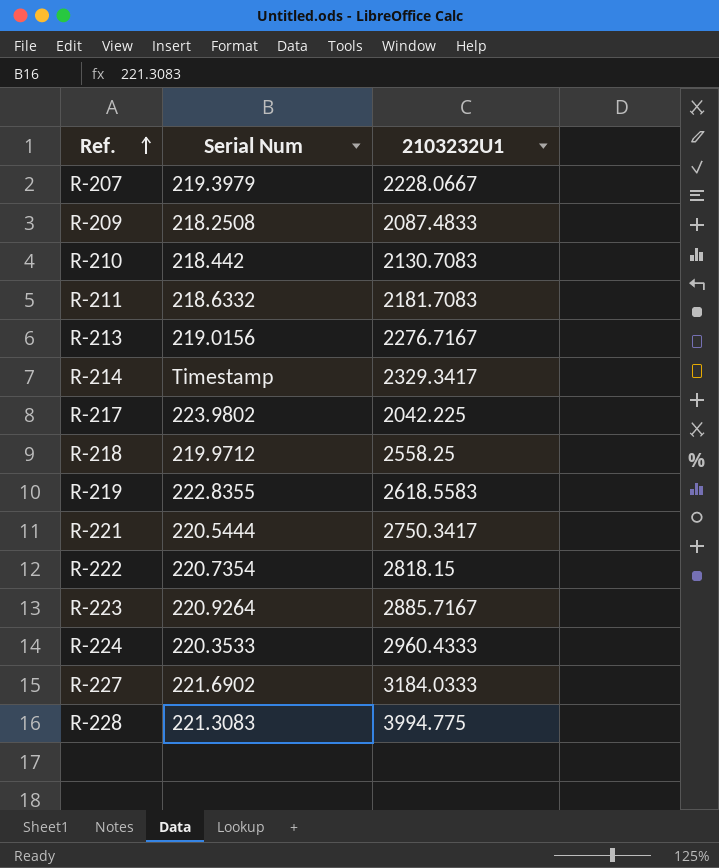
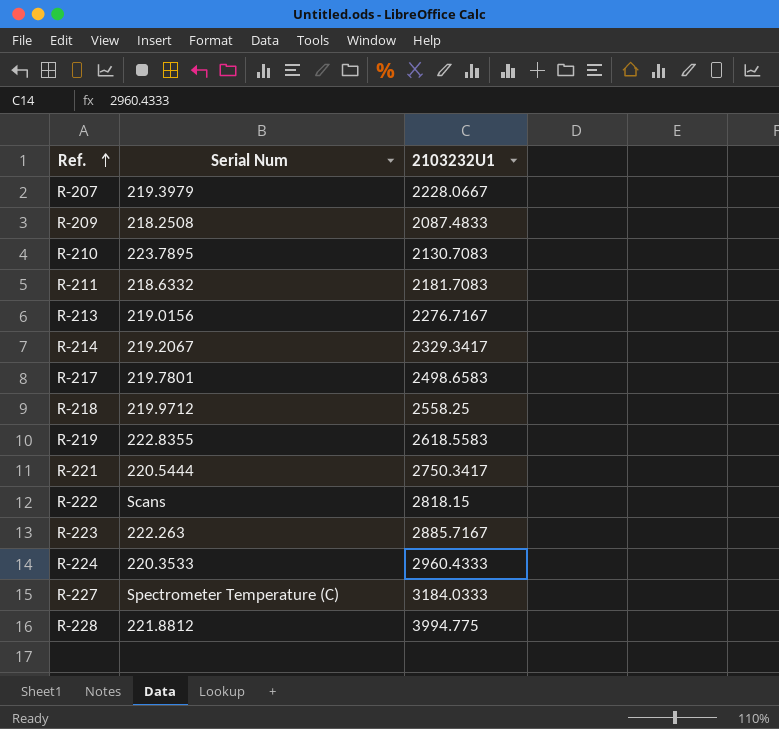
R-210 | Serial Num: 218.442 -> 223.7895
R-214 | Serial Num: Timestamp -> 219.2067
R-217 | Serial Num: 223.9802 -> 219.7801
R-217 | 2103232U1: 2042.225 -> 2498.6583
R-222 | Serial Num: 220.7354 -> Scans
R-223 | Serial Num: 220.9264 -> 222.263
R-227 | Serial Num: 221.6902 -> Spectrometer Temperature (C)
R-228 | Serial Num: 221.3083 -> 221.8812

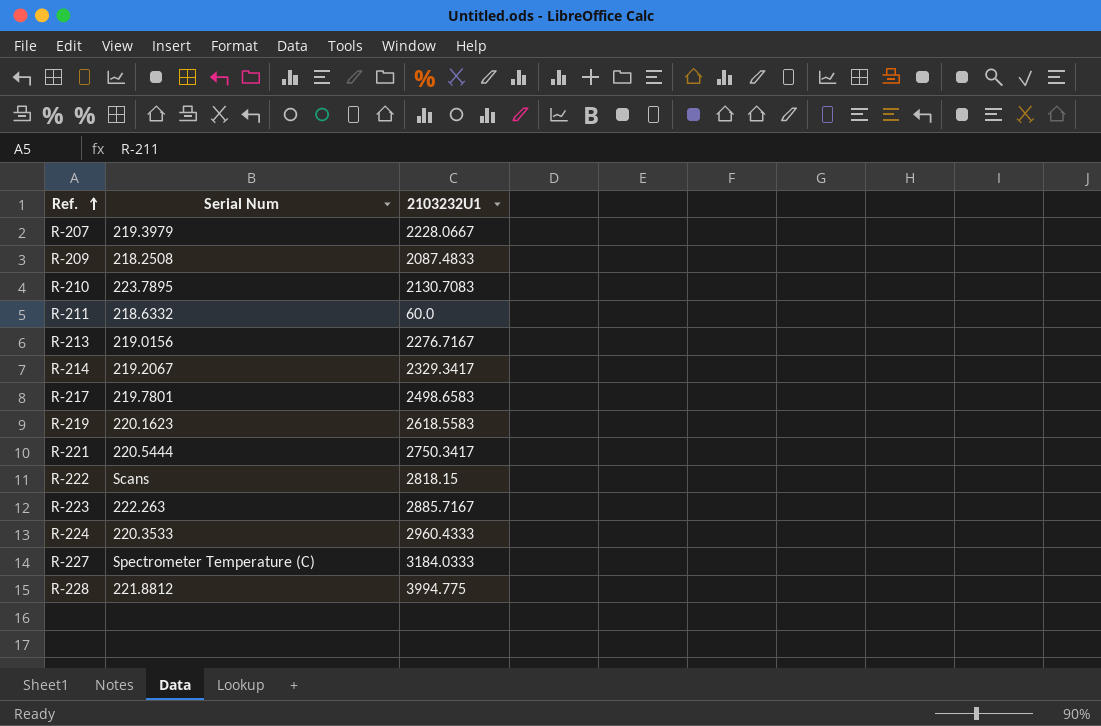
row R-218: 219.9712 | 2558.25 -> none
R-211 | 2103232U1: 2181.7083 -> 60.0
R-219 | Serial Num: 222.8355 -> 220.1623

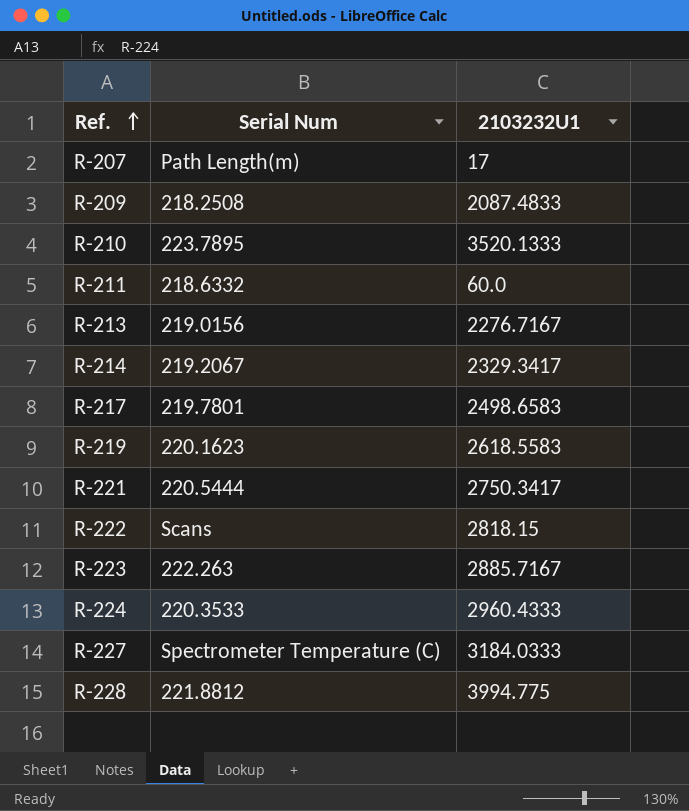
R-207 | Serial Num: 219.3979 -> Path Length(m)
R-207 | 2103232U1: 2228.0667 -> 17
R-210 | 2103232U1: 2130.7083 -> 3520.1333

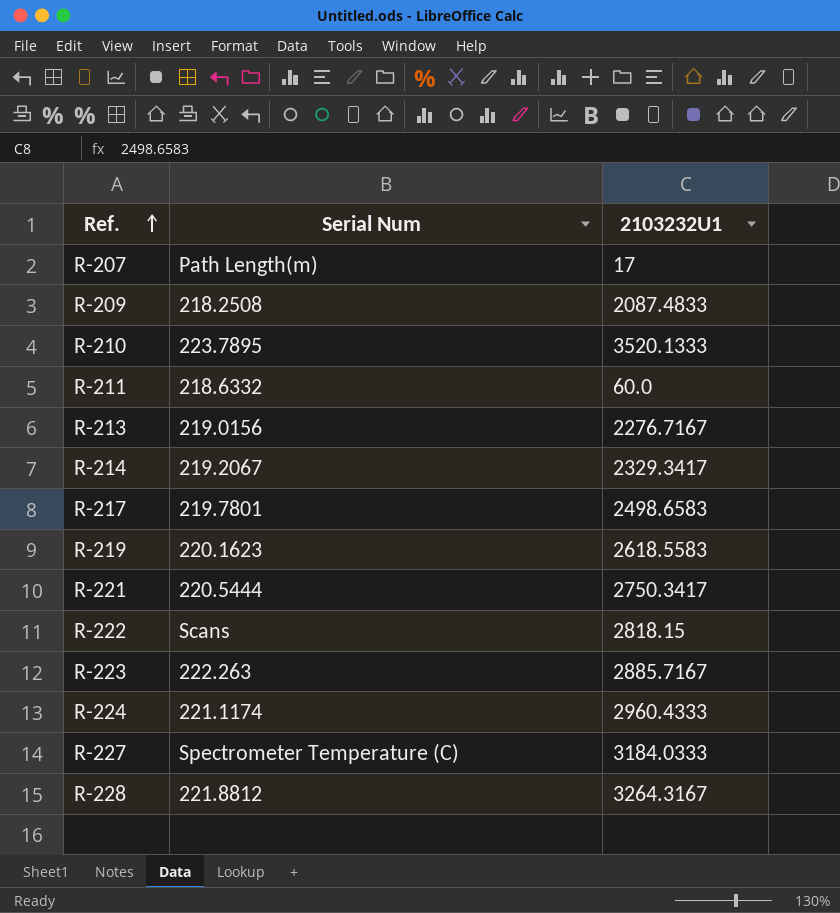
R-224 | Serial Num: 220.3533 -> 221.1174
R-228 | 2103232U1: 3994.775 -> 3264.3167

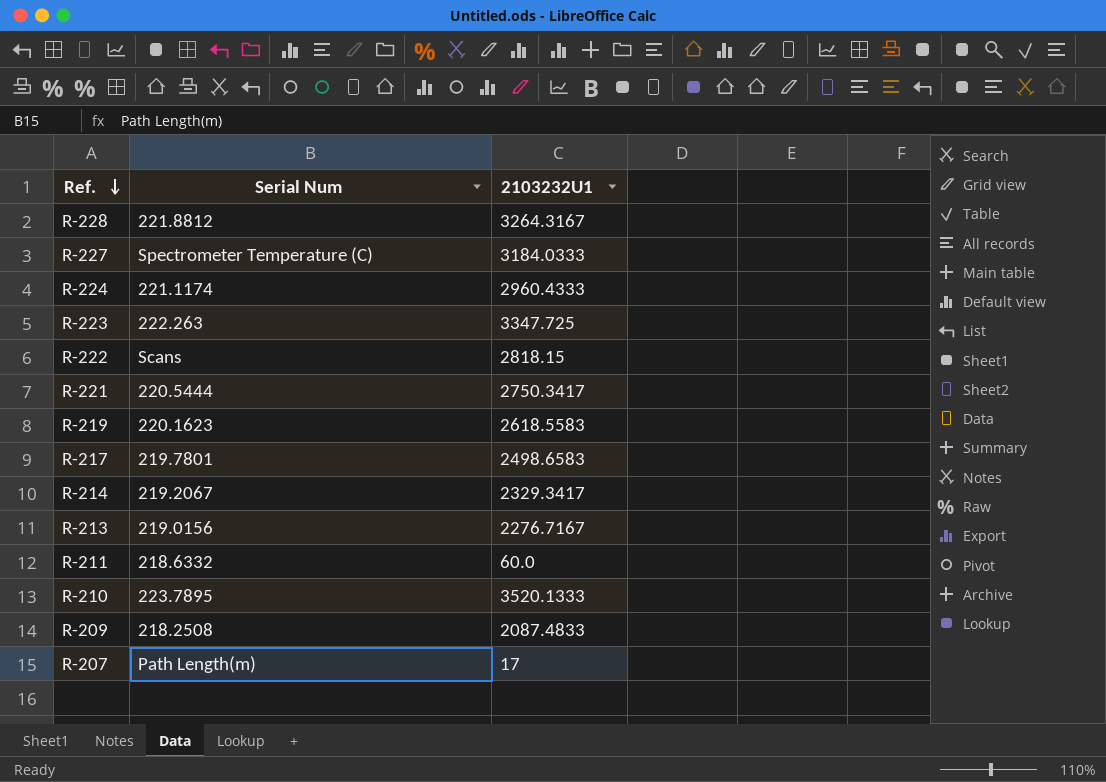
row order: Ref. ascending -> Ref. descending
R-223 | 2103232U1: 2885.7167 -> 3347.725

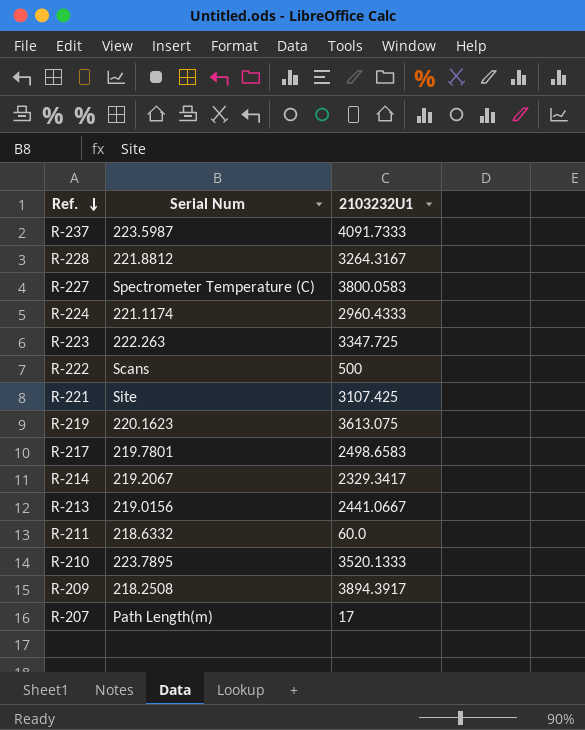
row R-237: none -> 223.5987 | 4091.7333
R-227 | 2103232U1: 3184.0333 -> 3800.0583
R-222 | 2103232U1: 2818.15 -> 500
R-221 | Serial Num: 220.5444 -> Site
R-221 | 2103232U1: 2750.3417 -> 3107.425
R-219 | 2103232U1: 2618.5583 -> 3613.075
R-213 | 2103232U1: 2276.7167 -> 2441.0667
R-209 | 2103232U1: 2087.4833 -> 3894.3917

